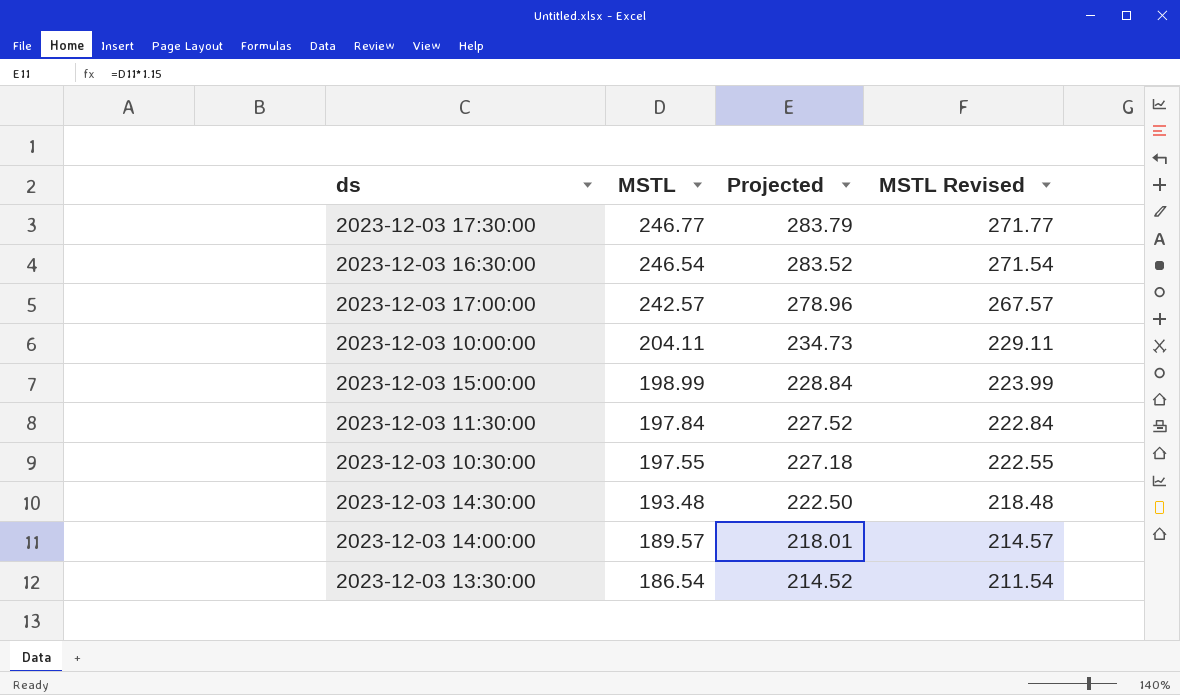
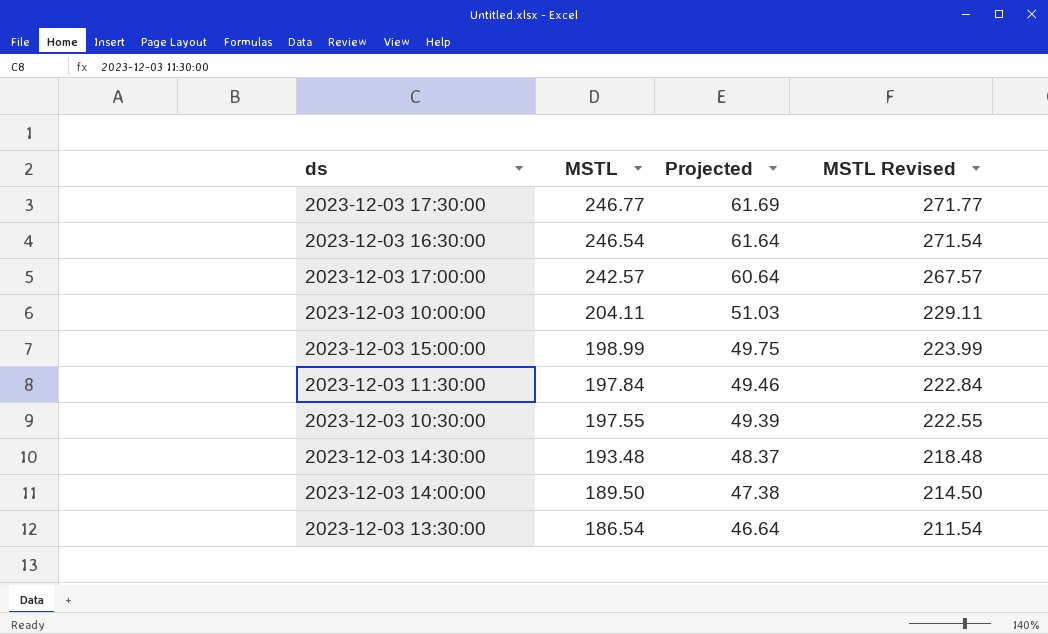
column Projected | formula: [MSTL] * 1.15 -> [MSTL] * 0.25
2023-12-03 14:00:00 | MSTL: 189.57 -> 189.50
2023-12-03 14:00:00 | MSTL Revised: 214.57 -> 214.50

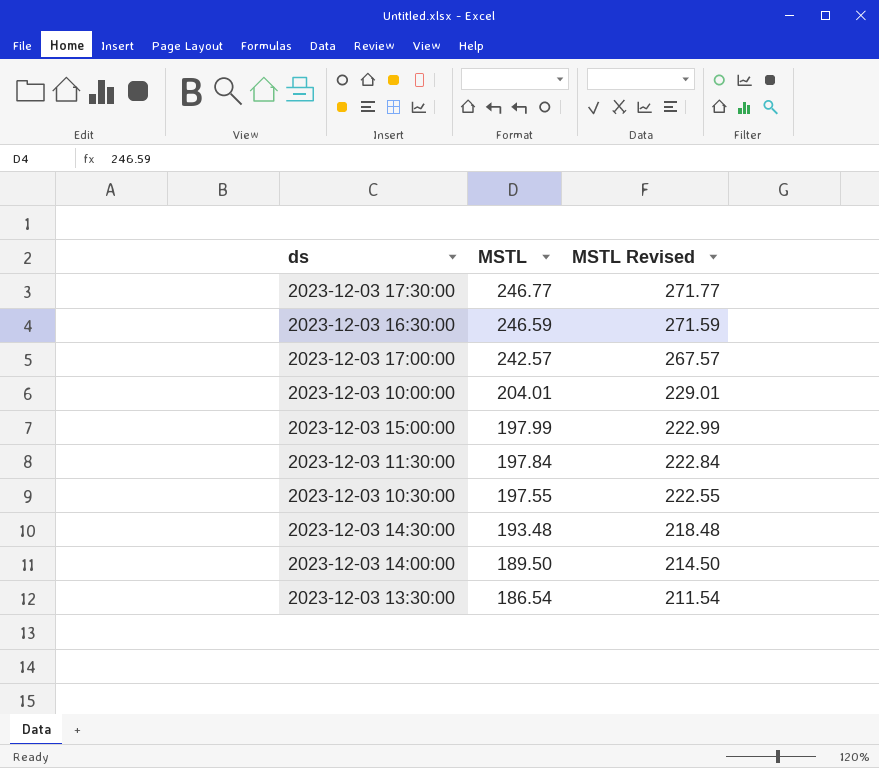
column Projected | formula: [MSTL] * 0.25 -> none
2023-12-03 16:30:00 | MSTL: 246.54 -> 246.59
2023-12-03 16:30:00 | MSTL Revised: 271.54 -> 271.59
2023-12-03 10:00:00 | MSTL: 204.11 -> 204.01
2023-12-03 10:00:00 | MSTL Revised: 229.11 -> 229.01
2023-12-03 15:00:00 | MSTL: 198.99 -> 197.99
2023-12-03 15:00:00 | MSTL Revised: 223.99 -> 222.99

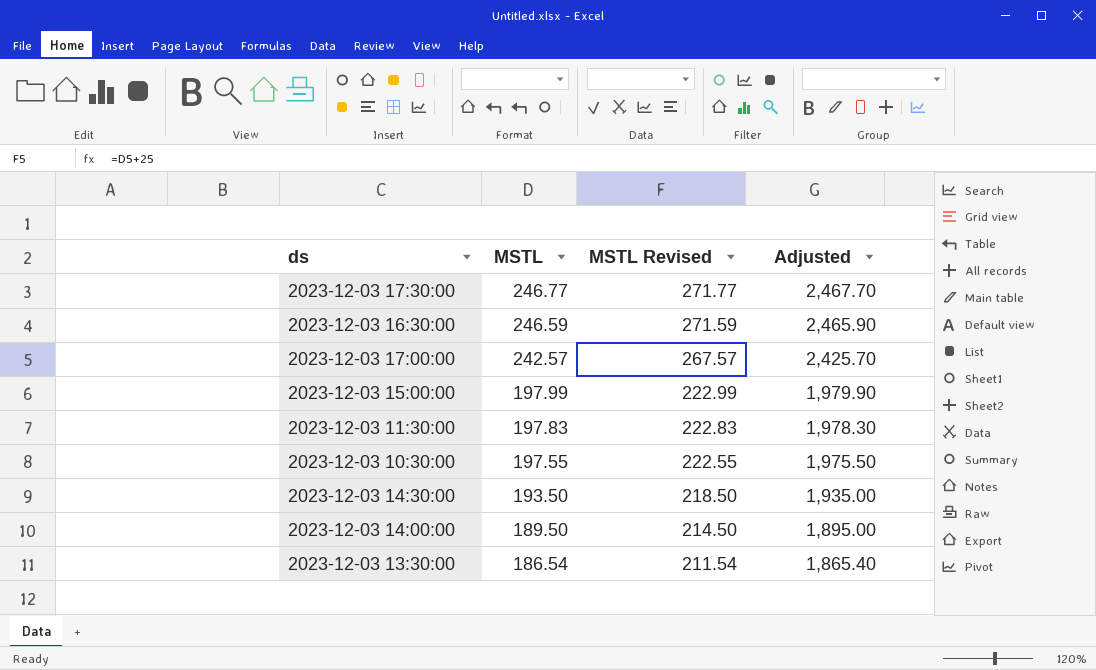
column Adjusted | formula: none -> [MSTL] * 10
row 2023-12-03 10:00:00: 204.01 | 229.01 -> none
2023-12-03 11:30:00 | MSTL: 197.84 -> 197.83
2023-12-03 11:30:00 | MSTL Revised: 222.84 -> 222.83
2023-12-03 14:30:00 | MSTL: 193.48 -> 193.50
2023-12-03 14:30:00 | MSTL Revised: 218.48 -> 218.50

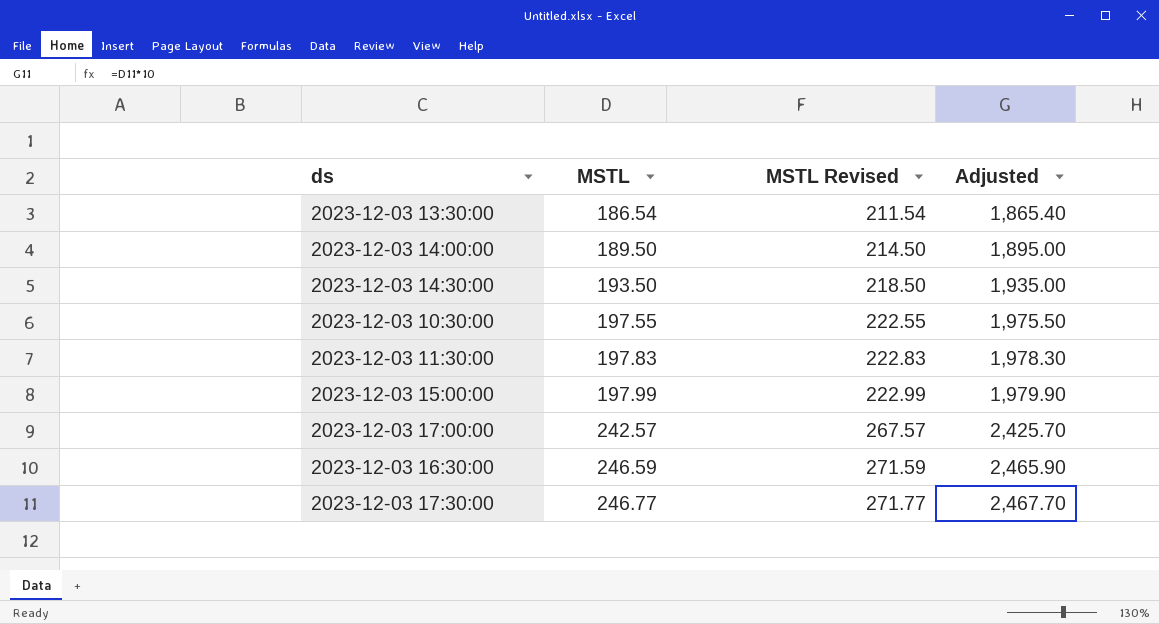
row order: MSTL descending -> MSTL ascending

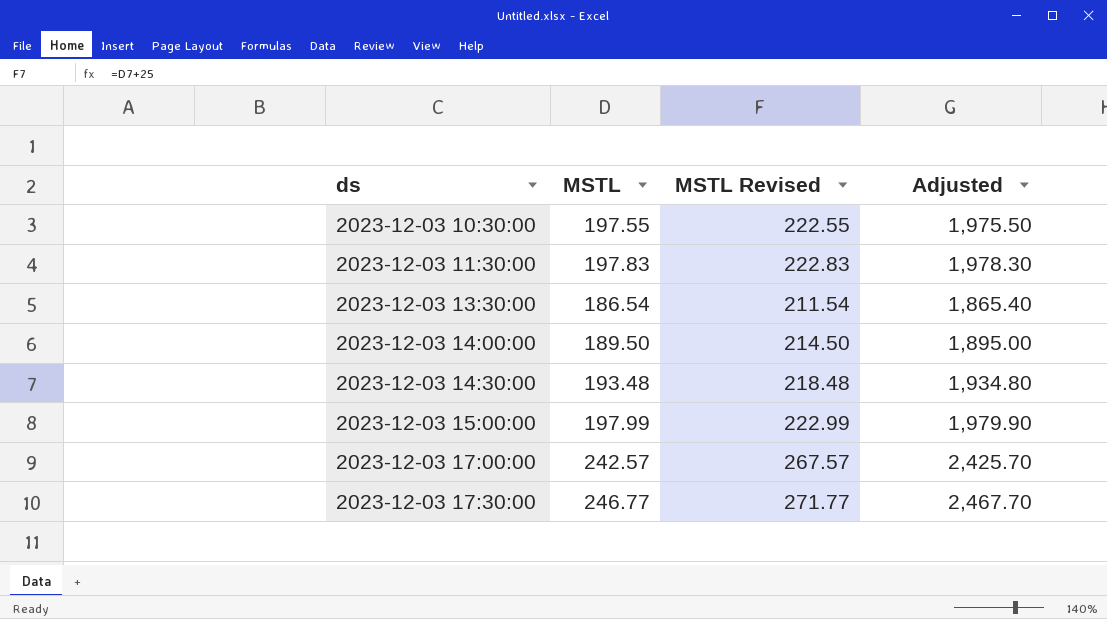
row order: MSTL ascending -> ds ascending
row 2023-12-03 16:30:00: 246.59 | 271.59 | 2,465.90 -> none
2023-12-03 14:30:00 | MSTL: 193.50 -> 193.48
2023-12-03 14:30:00 | MSTL Revised: 218.50 -> 218.48
2023-12-03 14:30:00 | Adjusted: 1,935.00 -> 1,934.80

